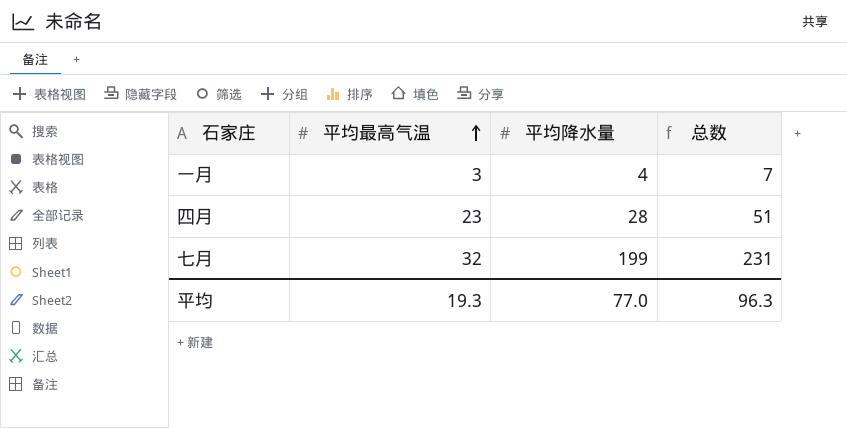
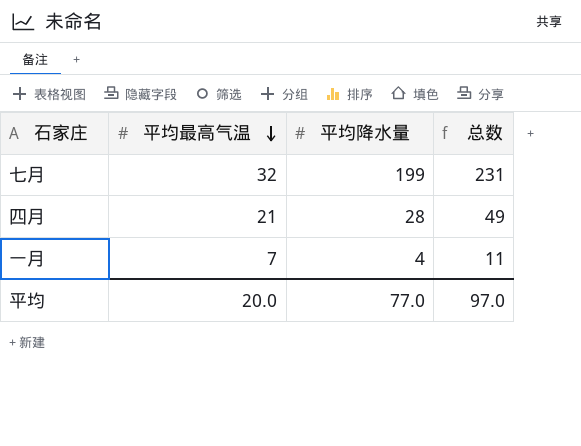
row order: 平均最高气温 ascending -> 平均最高气温 descending
四月 | 平均最高气温: 23 -> 21
四月 | 总数: 51 -> 49
一月 | 平均最高气温: 3 -> 7
一月 | 总数: 7 -> 11
平均 | 平均最高气温: 19.3 -> 20.0
平均 | 总数: 96.3 -> 97.0

